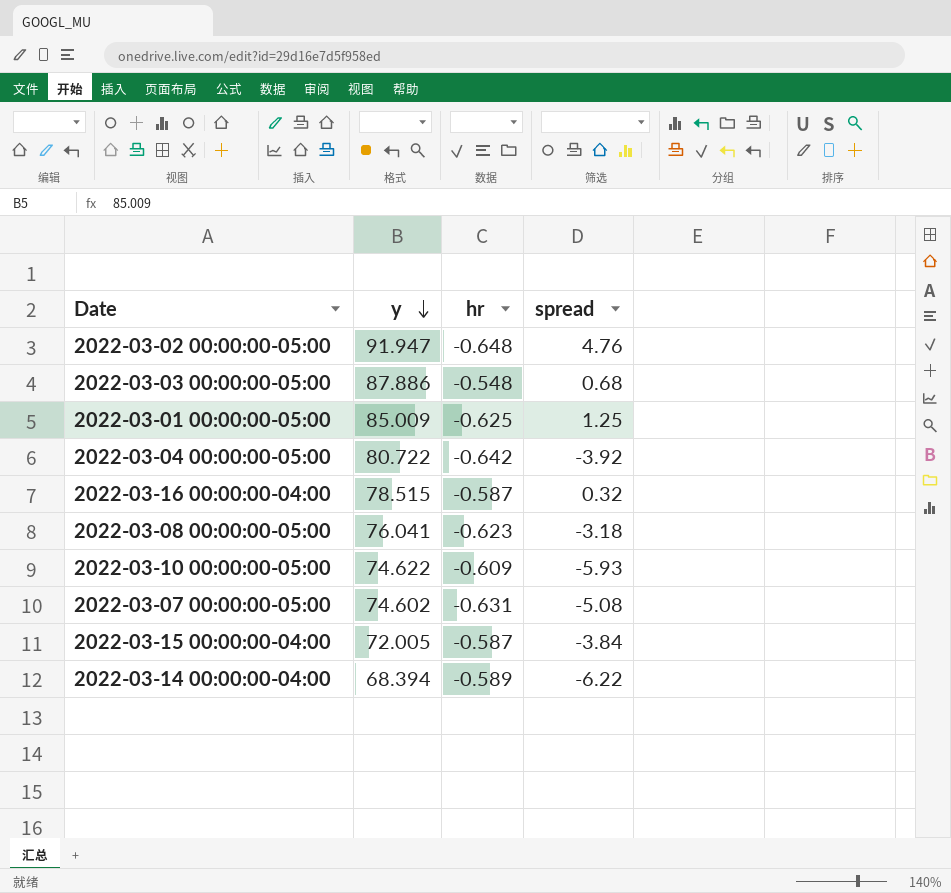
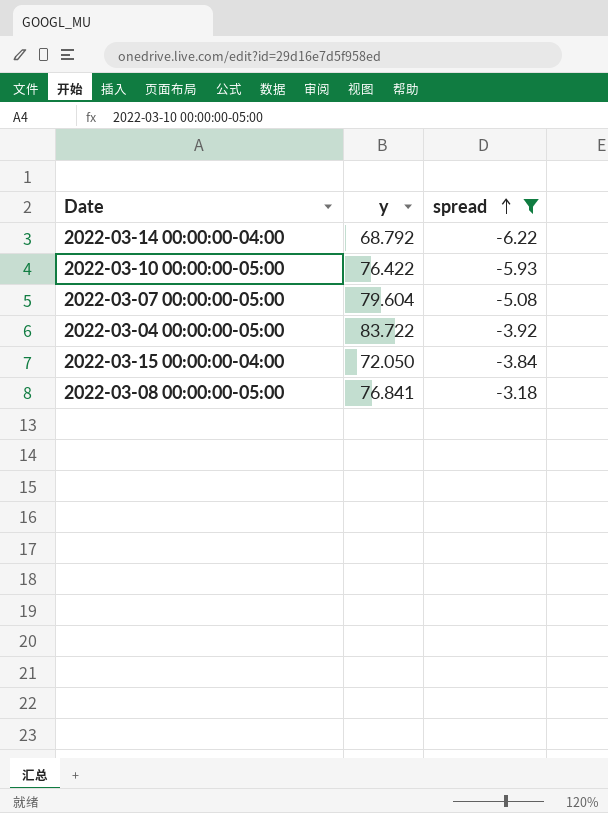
filter: none -> spread <= -3.18
row order: y descending -> spread ascending
column hr | position: 3 -> none
2022-03-14 00:00:00-04:00 | y: 68.394 -> 68.792
2022-03-10 00:00:00-05:00 | y: 74.622 -> 76.422
2022-03-07 00:00:00-05:00 | y: 74.602 -> 79.604
2022-03-04 00:00:00-05:00 | y: 80.722 -> 83.722
2022-03-15 00:00:00-04:00 | y: 72.005 -> 72.050
2022-03-08 00:00:00-05:00 | y: 76.041 -> 76.841

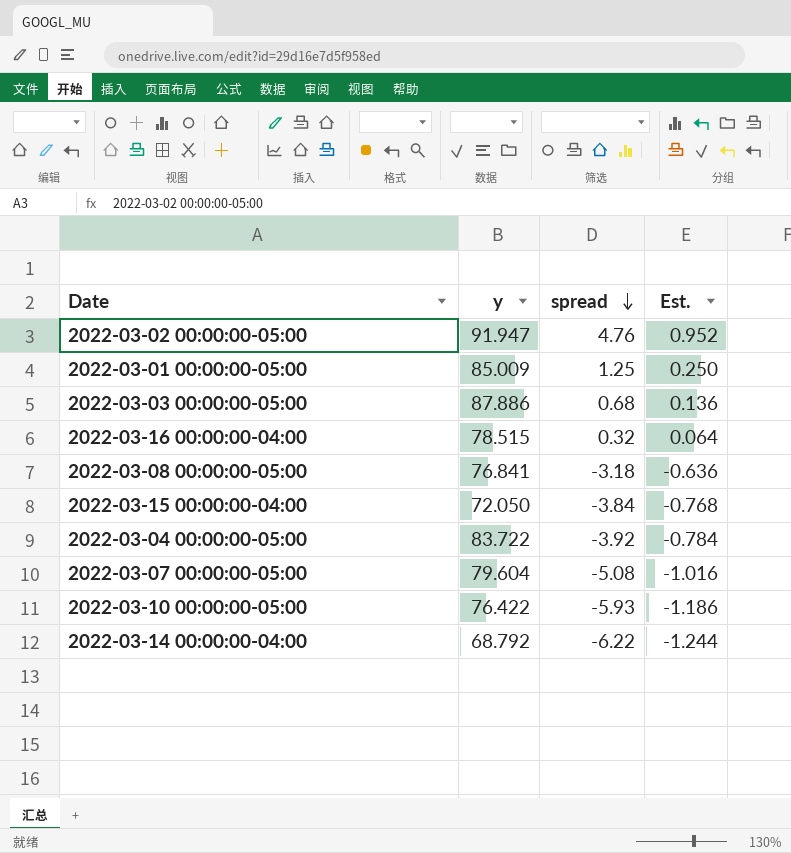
filter: spread <= -3.18 -> none
row order: spread ascending -> spread descending
column Est. | formula: none -> [spread] * 0.2

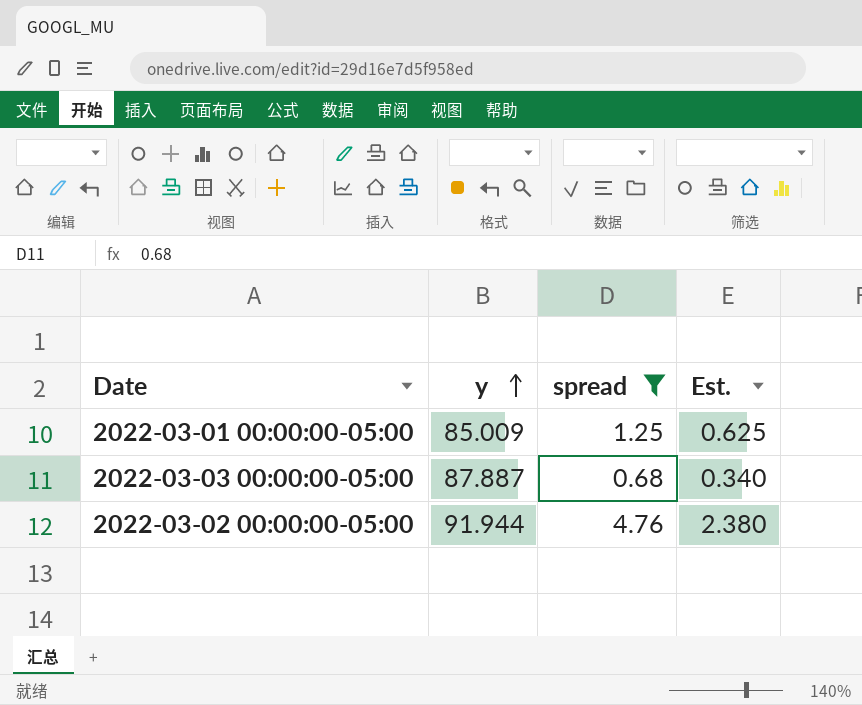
filter: none -> spread >= 0.68
row order: spread descending -> y ascending
column Est. | formula: [spread] * 0.2 -> [spread] * 0.5
2022-03-03 00:00:00-05:00 | y: 87.886 -> 87.887
2022-03-02 00:00:00-05:00 | y: 91.947 -> 91.944

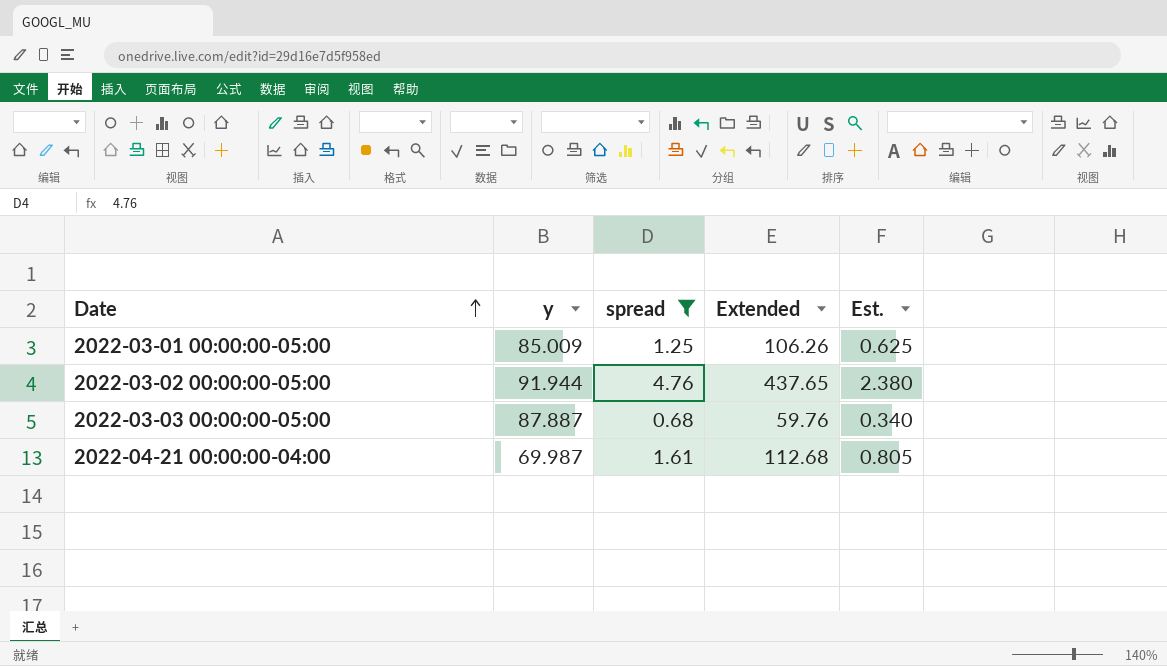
row order: y ascending -> Date ascending
column Extended | formula: none -> [y] * [spread]
row 2022-04-21 00:00:00-04:00: none -> 69.987 | 1.61 | 112.68 | 0.805

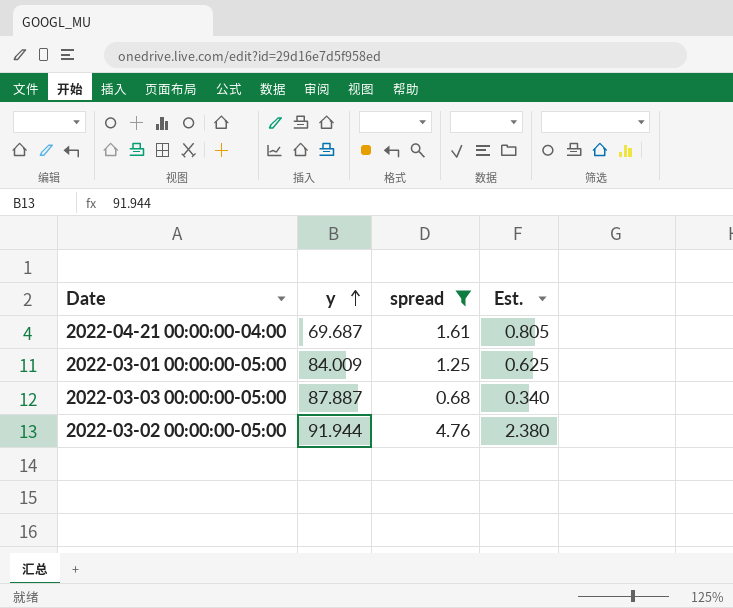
row order: Date ascending -> y ascending
column Extended | formula: [y] * [spread] -> none
2022-04-21 00:00:00-04:00 | y: 69.987 -> 69.687
2022-03-01 00:00:00-05:00 | y: 85.009 -> 84.009

